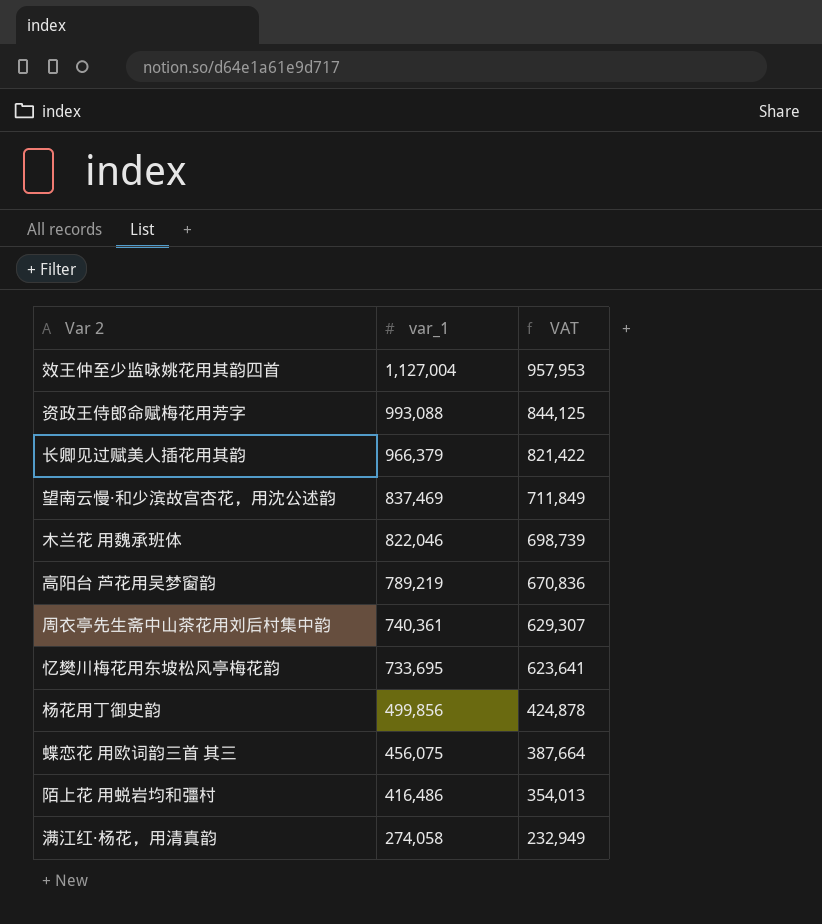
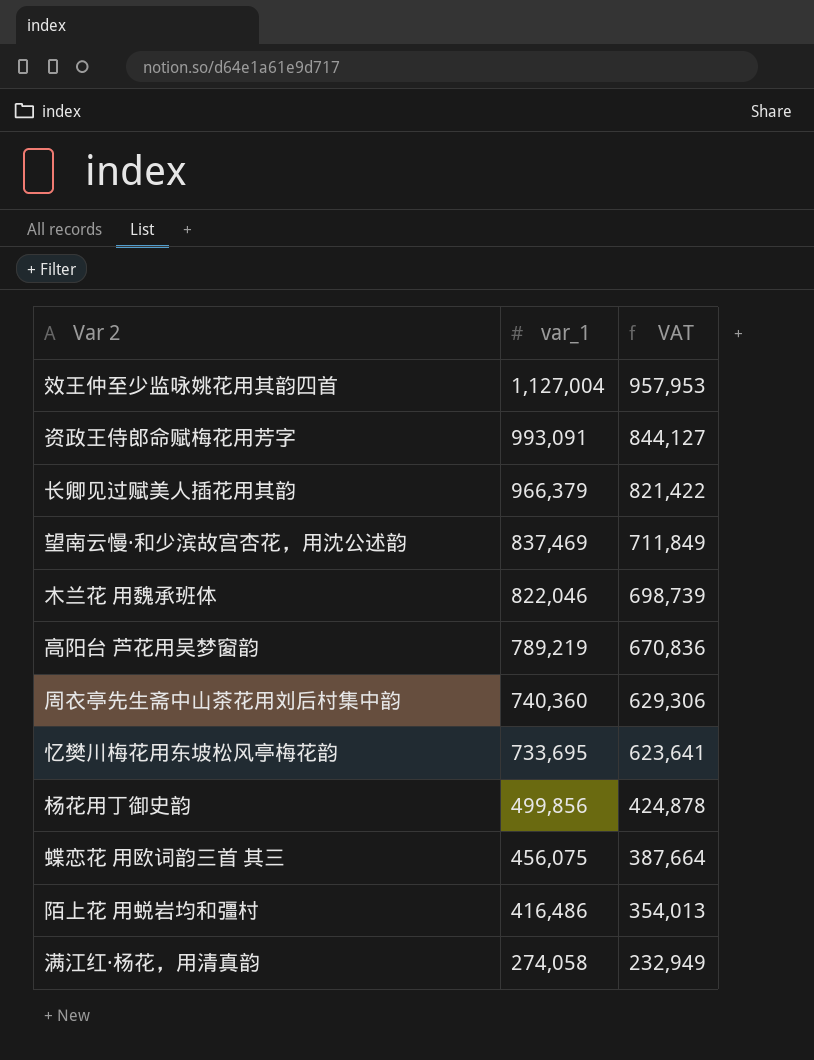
资政王侍郎命赋梅花用芳字 | var_1: 993,088 -> 993,091
资政王侍郎命赋梅花用芳字 | VAT: 844,125 -> 844,127
周衣亭先生斋中山茶花用刘后村集中韵 | var_1: 740,361 -> 740,360
周衣亭先生斋中山茶花用刘后村集中韵 | VAT: 629,307 -> 629,306

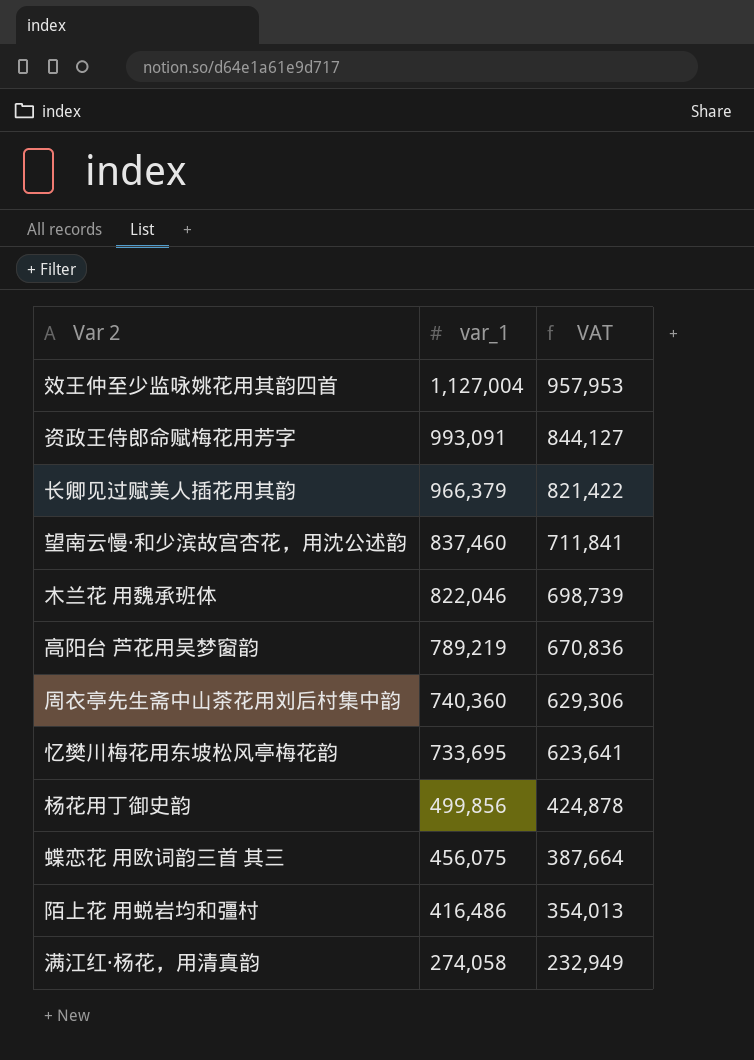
望南云慢·和少滨故宫杏花，用沈公述韵 | var_1: 837,469 -> 837,460
望南云慢·和少滨故宫杏花，用沈公述韵 | VAT: 711,849 -> 711,841

